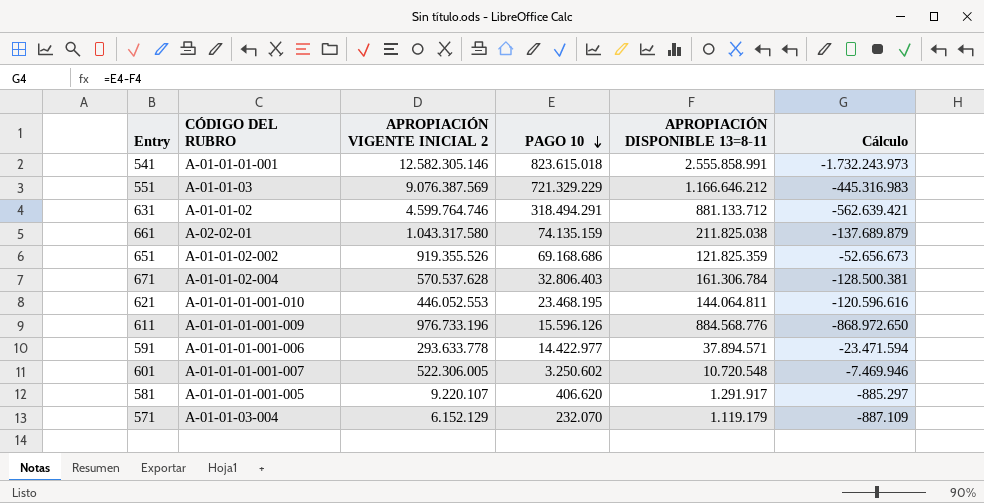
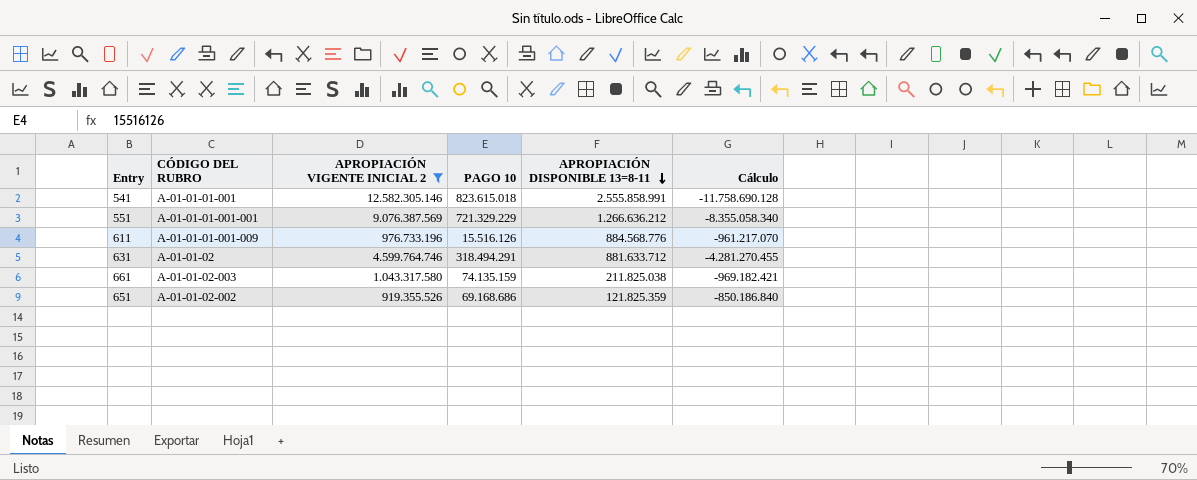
filter: none -> APROPIACIÓN VIGENTE INICIAL 2 >= 919.355.526
row order: PAGO 10 descending -> APROPIACIÓN DISPONIBLE 13=8-11 descending
column Cálculo | formula: [PAGO 10] - [APROPIACIÓN DISPONIBLE 13=8-11] -> [PAGO 10] - [APROPIACIÓN VIGENTE INICIAL 2]
551 | CÓDIGO DEL RUBRO: A-01-01-03 -> A-01-01-01-001-001
551 | APROPIACIÓN DISPONIBLE 13=8-11: 1.166.646.212 -> 1.266.636.212
611 | PAGO 10: 15.596.126 -> 15.516.126
631 | APROPIACIÓN DISPONIBLE 13=8-11: 881.133.712 -> 881.633.712
661 | CÓDIGO DEL RUBRO: A-02-02-01 -> A-01-01-02-003

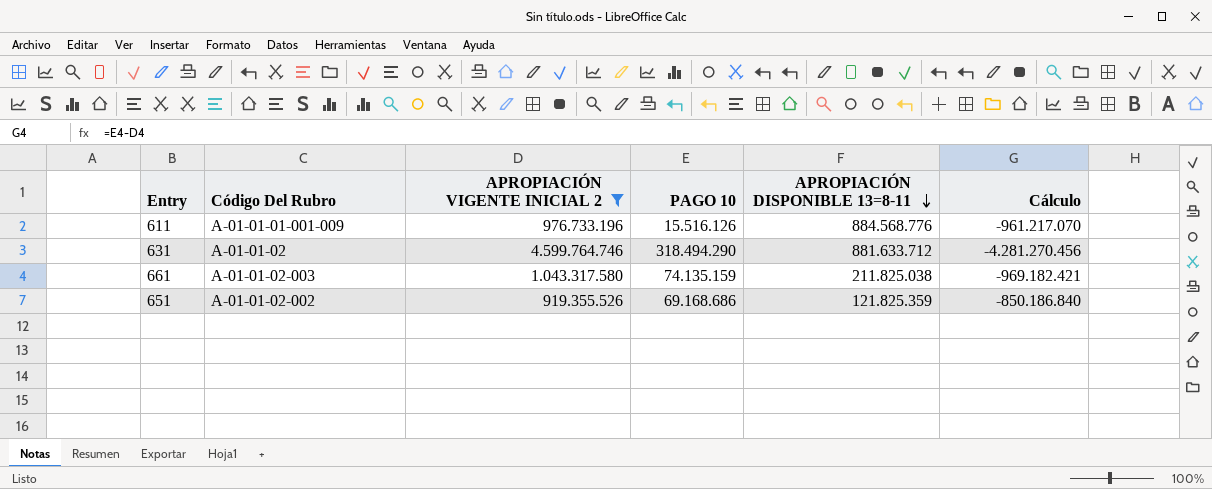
column name: CÓDIGO DEL RUBRO -> Código Del Rubro
row 541: A-01-01-01-001 | 12.582.305.146 | 823.615.018 | 2.555.858.991 | -11.758.690.128 -> none
row 551: A-01-01-01-001-001 | 9.076.387.569 | 721.329.229 | 1.266.636.212 | -8.355.058.340 -> none
631 | PAGO 10: 318.494.291 -> 318.494.290
631 | Cálculo: -4.281.270.455 -> -4.281.270.456

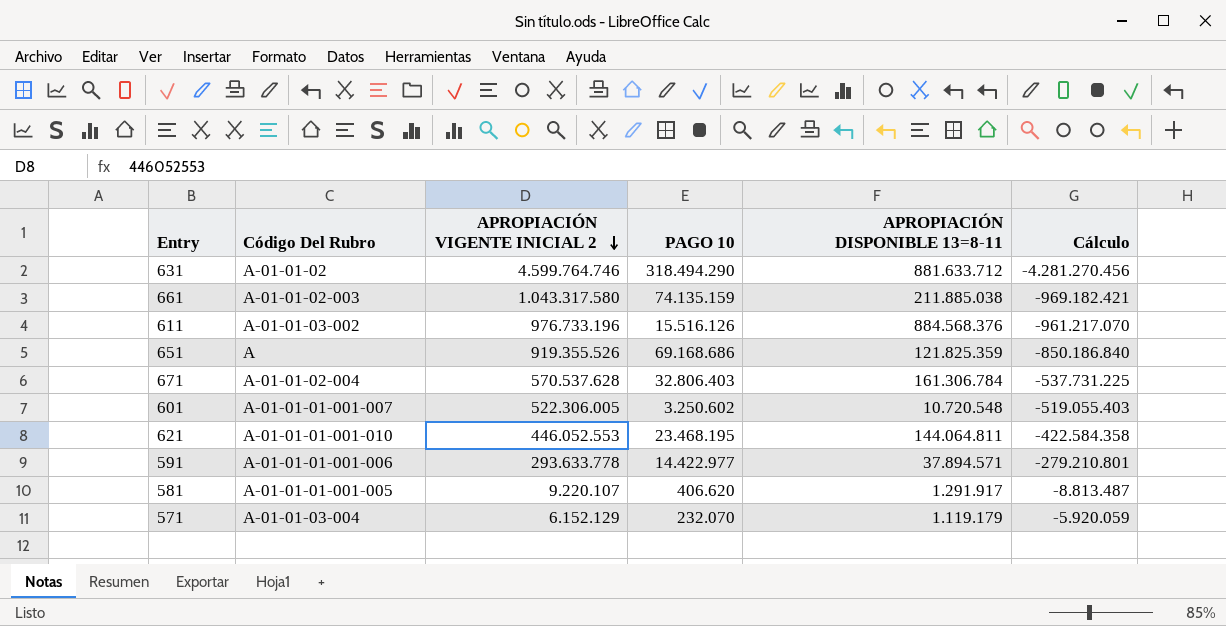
filter: APROPIACIÓN VIGENTE INICIAL 2 >= 919.355.526 -> none
row order: APROPIACIÓN DISPONIBLE 13=8-11 descending -> APROPIACIÓN VIGENTE INICIAL 2 descending
661 | APROPIACIÓN DISPONIBLE 13=8-11: 211.825.038 -> 211.885.038
611 | Código Del Rubro: A-01-01-01-001-009 -> A-01-01-03-002
611 | APROPIACIÓN DISPONIBLE 13=8-11: 884.568.776 -> 884.568.376
651 | Código Del Rubro: A-01-01-02-002 -> A

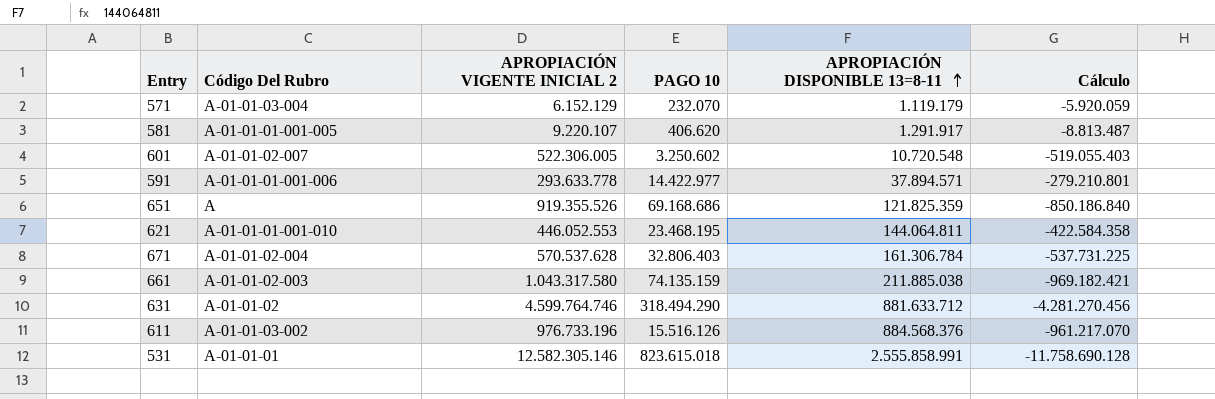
row order: APROPIACIÓN VIGENTE INICIAL 2 descending -> APROPIACIÓN DISPONIBLE 13=8-11 ascending
601 | Código Del Rubro: A-01-01-01-001-007 -> A-01-01-02-007
row 531: none -> A-01-01-01 | 12.582.305.146 | 823.615.018 | 2.555.858.991 | -11.758.690.128

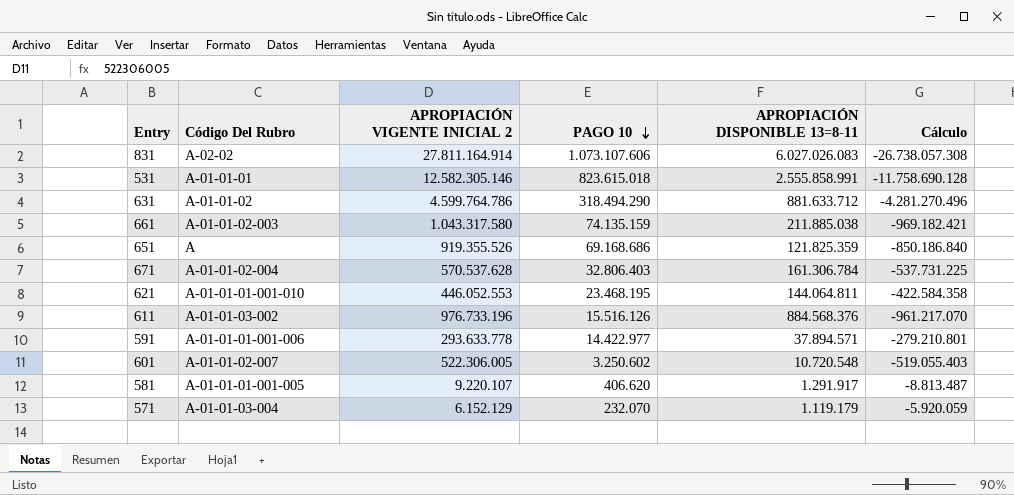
row order: APROPIACIÓN DISPONIBLE 13=8-11 ascending -> PAGO 10 descending
row 831: none -> A-02-02 | 27.811.164.914 | 1.073.107.606 | 6.027.026.083 | -26.738.057.308
631 | APROPIACIÓN VIGENTE INICIAL 2: 4.599.764.746 -> 4.599.764.786
631 | Cálculo: -4.281.270.456 -> -4.281.270.496

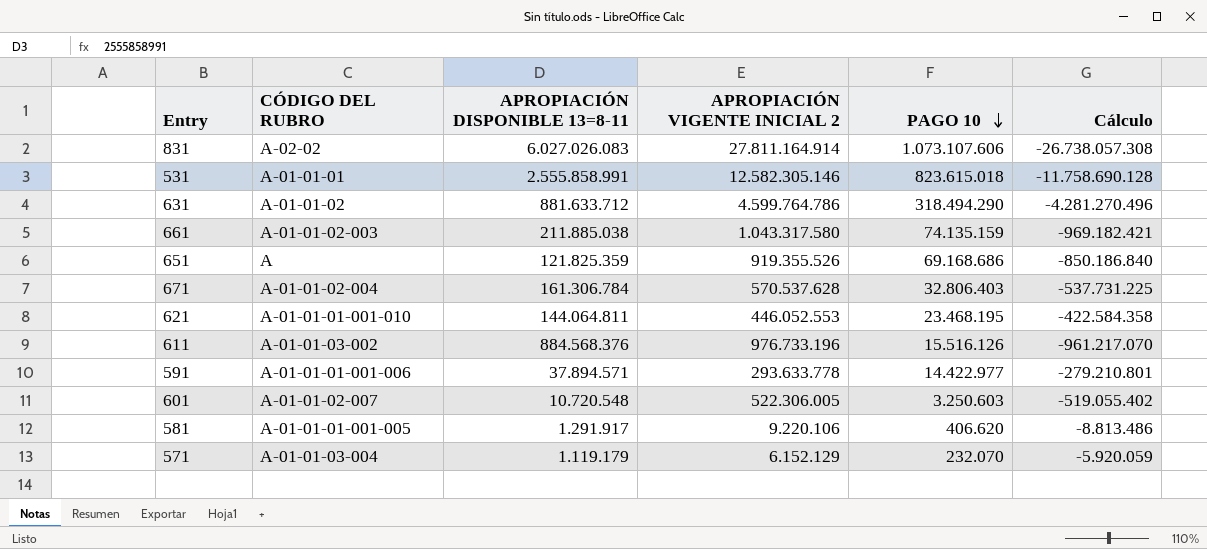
column name: Código Del Rubro -> CÓDIGO DEL RUBRO
column APROPIACIÓN DISPONIBLE 13=8-11 | position: 5 -> 3
601 | PAGO 10: 3.250.602 -> 3.250.603
601 | Cálculo: -519.055.403 -> -519.055.402
581 | APROPIACIÓN VIGENTE INICIAL 2: 9.220.107 -> 9.220.106
581 | Cálculo: -8.813.487 -> -8.813.486

